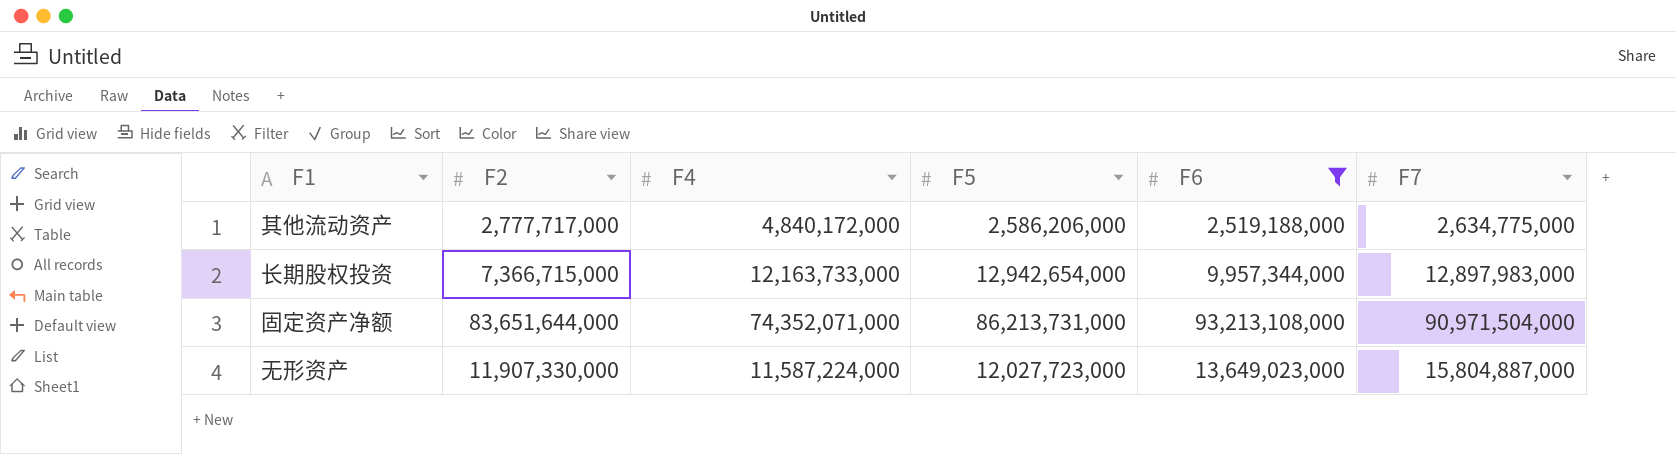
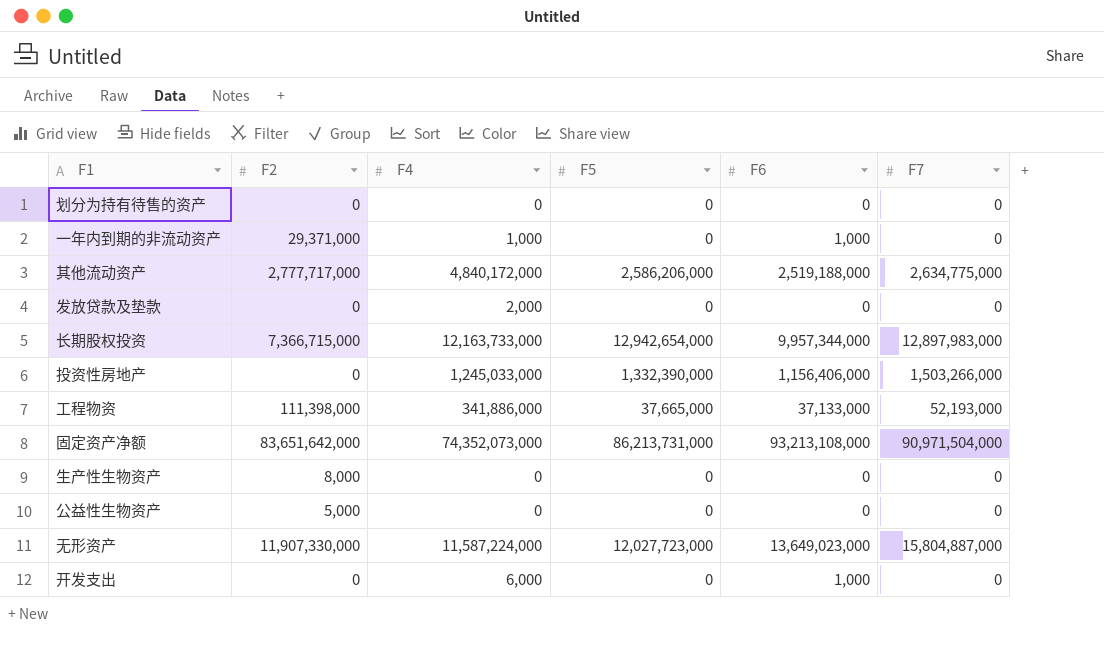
filter: F6 >= 2,519,188,000 -> none
固定资产净额 | F2: 83,651,644,000 -> 83,651,642,000
固定资产净额 | F4: 74,352,071,000 -> 74,352,073,000

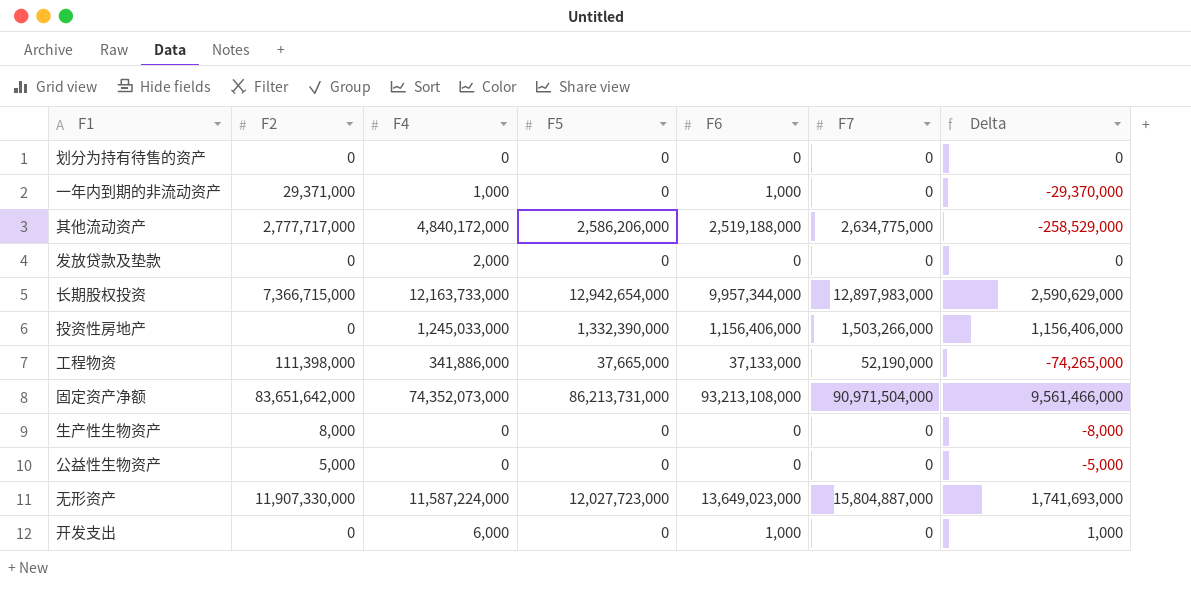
column Delta | formula: none -> [F6] - [F2]
工程物资 | F7: 52,193,000 -> 52,190,000

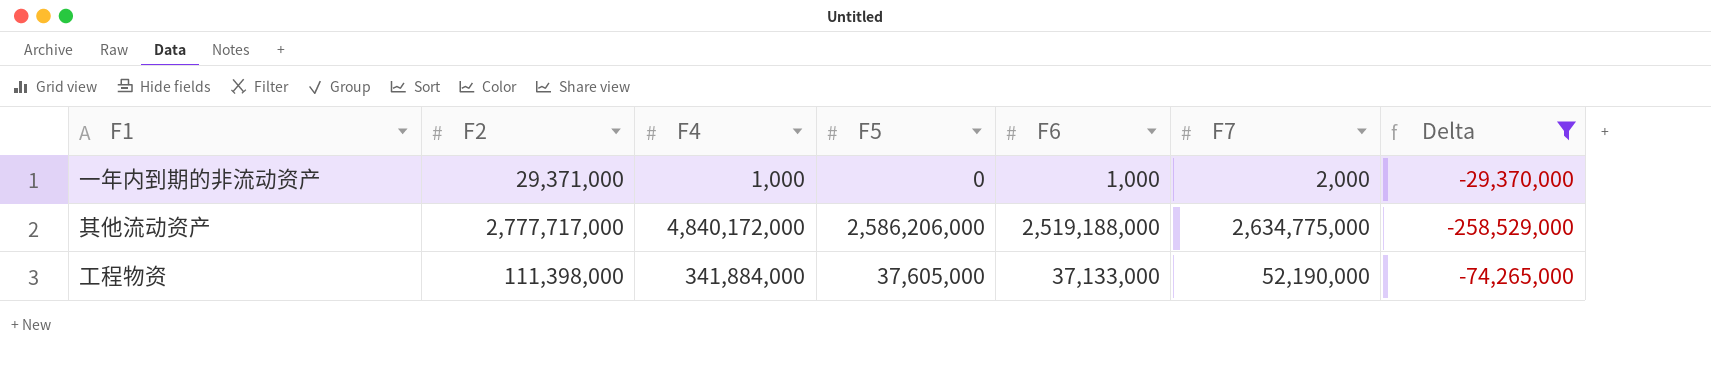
filter: none -> Delta <= -29,370,000
一年内到期的非流动资产 | F7: 0 -> 2,000
工程物资 | F4: 341,886,000 -> 341,884,000
工程物资 | F5: 37,665,000 -> 37,605,000

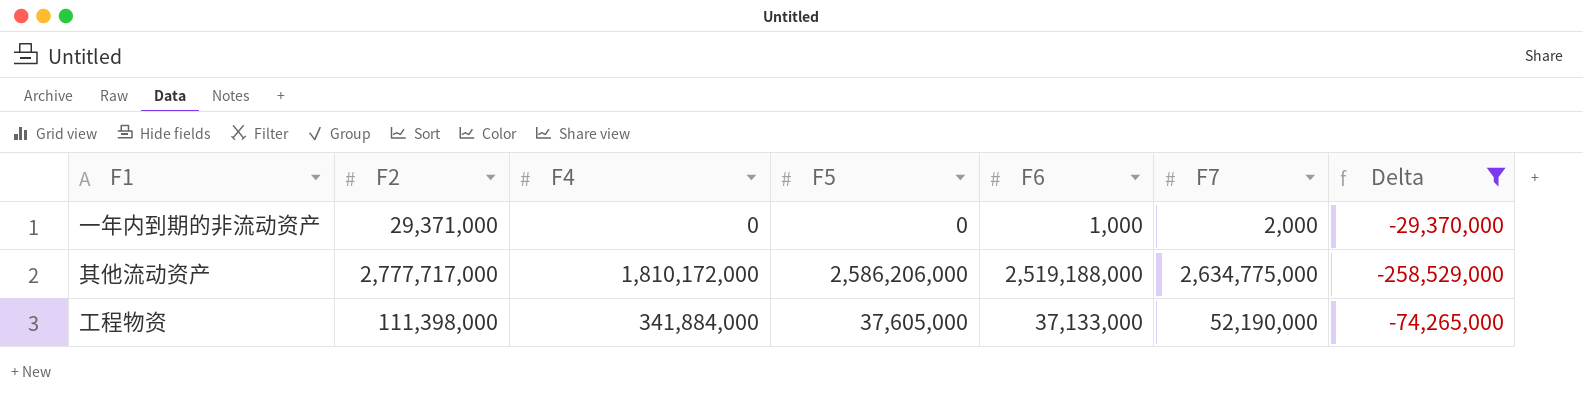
一年内到期的非流动资产 | F4: 1,000 -> 0
其他流动资产 | F4: 4,840,172,000 -> 1,810,172,000

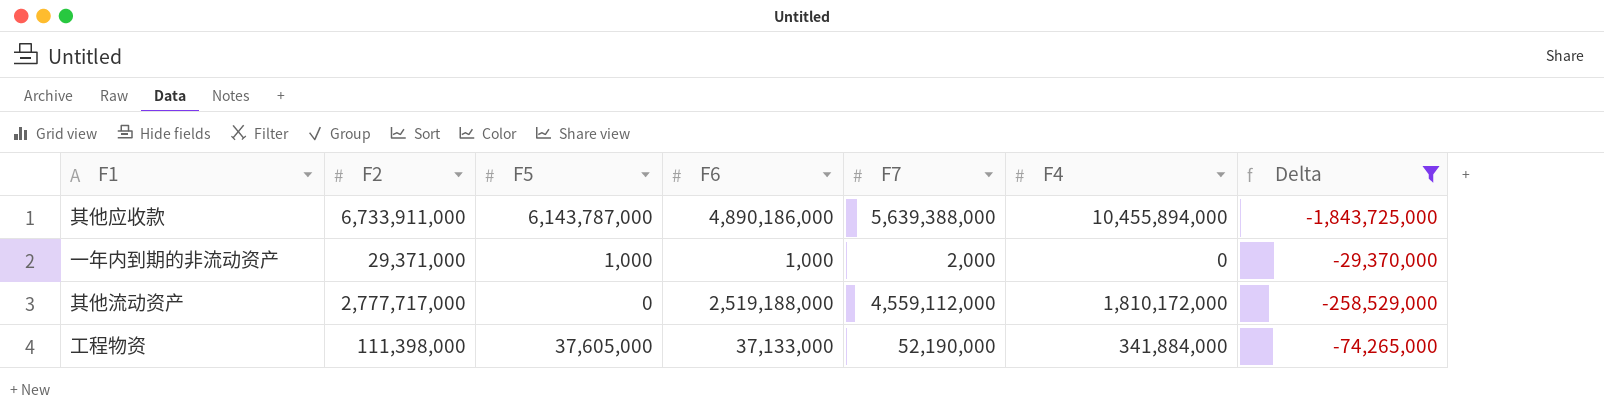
column F4 | position: 3 -> 6
row 其他应收款: none -> 6,733,911,000 | 6,143,787,000 | 4,890,186,000 | 5,639,388,000 | 10,455,894,000 | -1,843,725,000
一年内到期的非流动资产 | F5: 0 -> 1,000
其他流动资产 | F5: 2,586,206,000 -> 0
其他流动资产 | F7: 2,634,775,000 -> 4,559,112,000

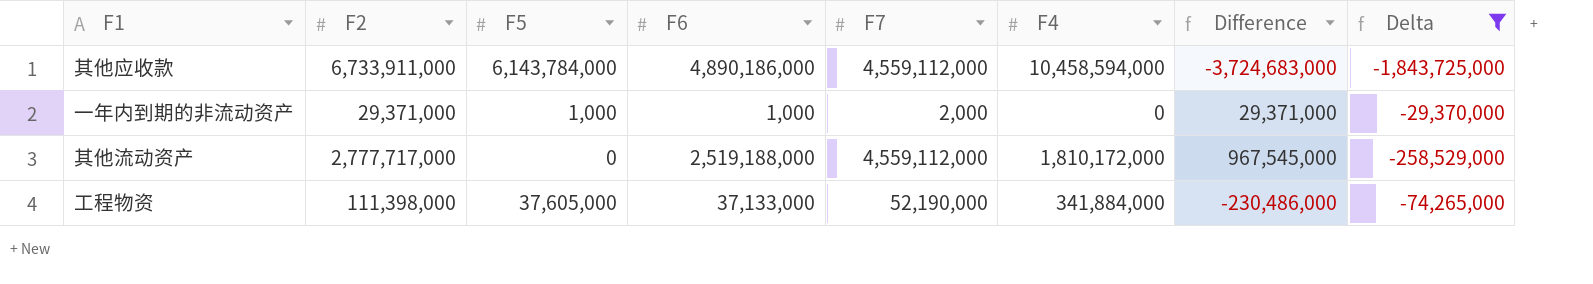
column Difference | formula: none -> [F2] - [F4]
其他应收款 | F5: 6,143,787,000 -> 6,143,784,000
其他应收款 | F7: 5,639,388,000 -> 4,559,112,000
其他应收款 | F4: 10,455,894,000 -> 10,458,594,000

